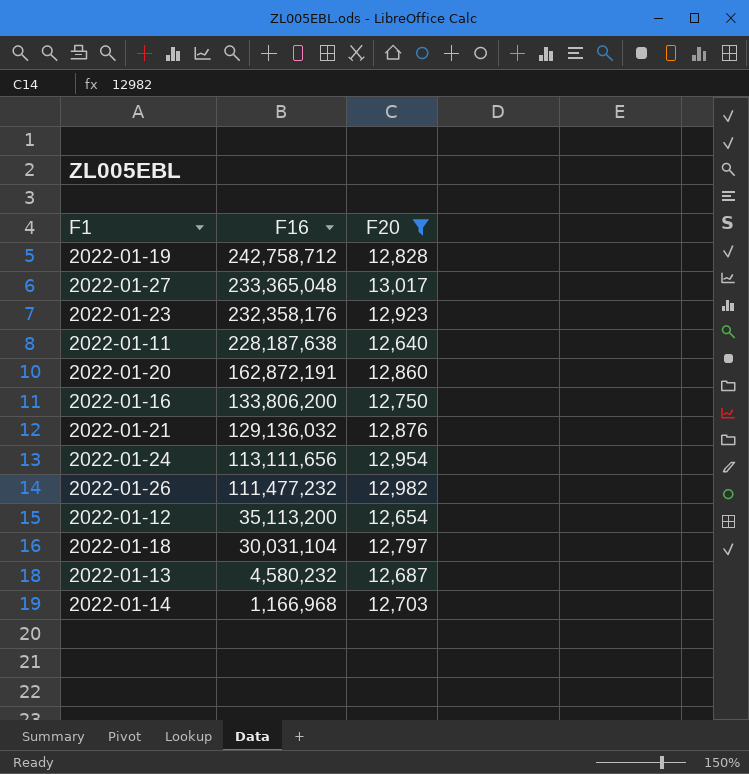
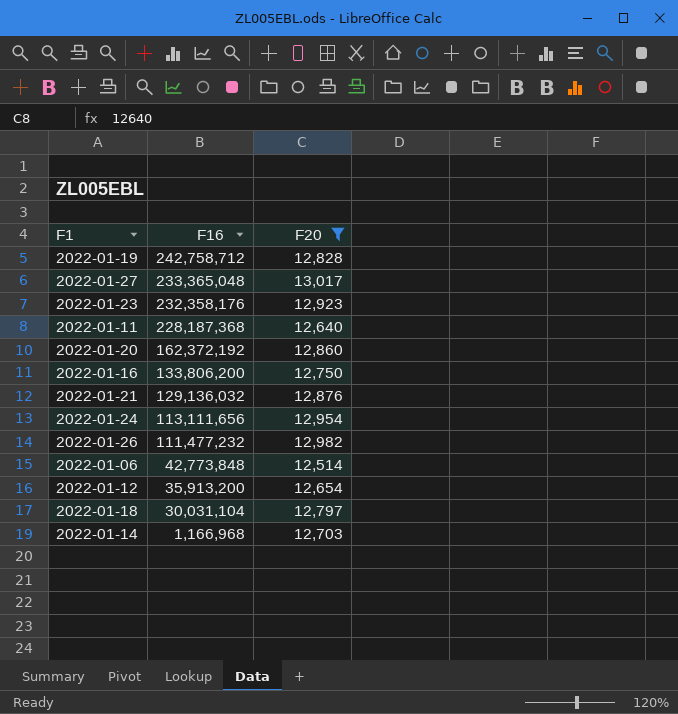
row 2022-01-13: 4,580,232 | 12,687 -> none
2022-01-11 | F16: 228,187,638 -> 228,187,368
2022-01-20 | F16: 162,872,191 -> 162,372,192
row 2022-01-06: none -> 42,773,848 | 12,514
2022-01-12 | F16: 35,113,200 -> 35,913,200

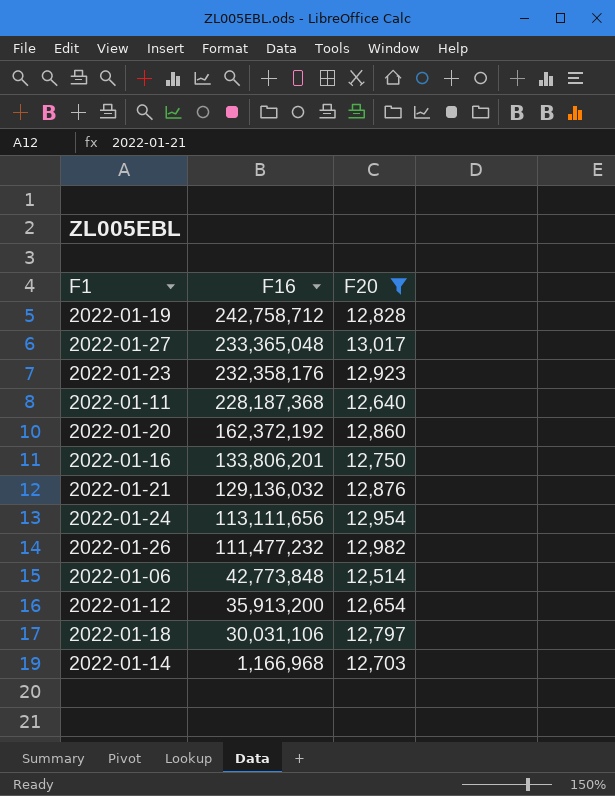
2022-01-16 | F16: 133,806,200 -> 133,806,201
2022-01-18 | F16: 30,031,104 -> 30,031,106

